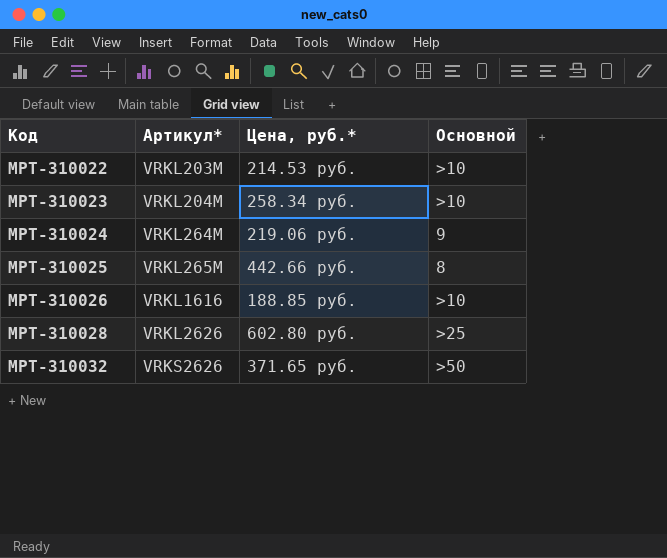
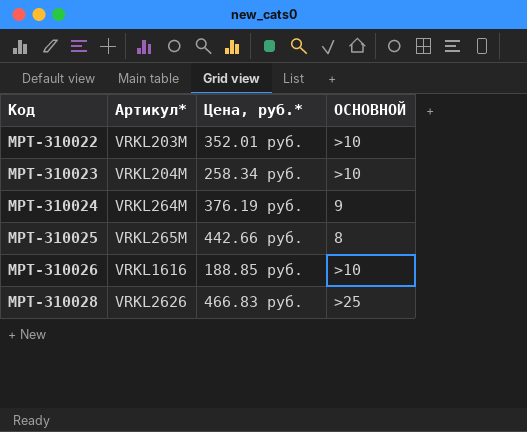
column name: Основной -> ОСНОВНОЙ
row MPT-310032: VRKS2626 | 371.65 руб. | >50 -> none
MPT-310022 | Цена, руб.*: 214.53 руб. -> 352.01 руб.
MPT-310024 | Цена, руб.*: 219.06 руб. -> 376.19 руб.
MPT-310028 | Цена, руб.*: 602.80 руб. -> 466.83 руб.

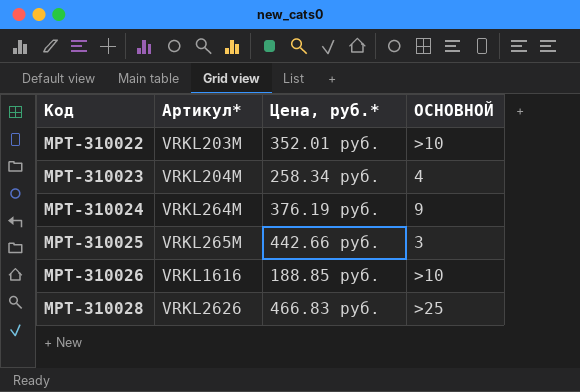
MPT-310023 | ОСНОВНОЙ: >10 -> 4
MPT-310025 | ОСНОВНОЙ: 8 -> 3

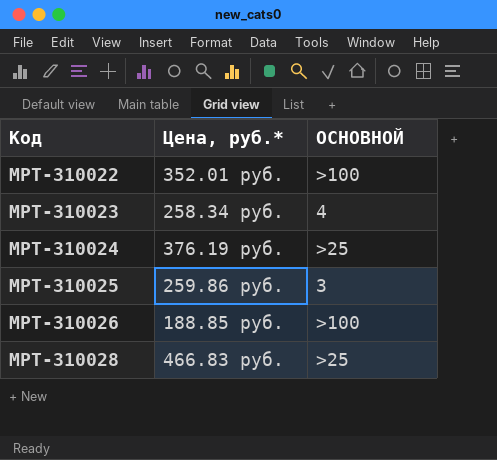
column Артикул* | position: 2 -> none
MPT-310022 | ОСНОВНОЙ: >10 -> >100
MPT-310024 | ОСНОВНОЙ: 9 -> >25
MPT-310025 | Цена, руб.*: 442.66 руб. -> 259.86 руб.
MPT-310026 | ОСНОВНОЙ: >10 -> >100

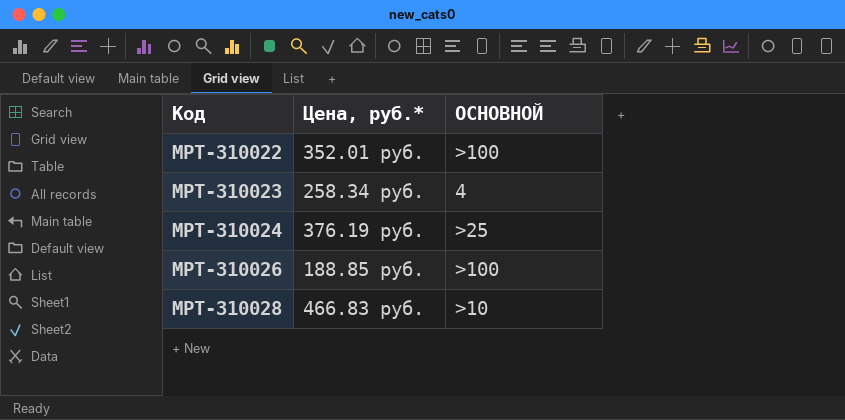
row MPT-310025: 259.86 руб. | 3 -> none
MPT-310028 | ОСНОВНОЙ: >25 -> >10

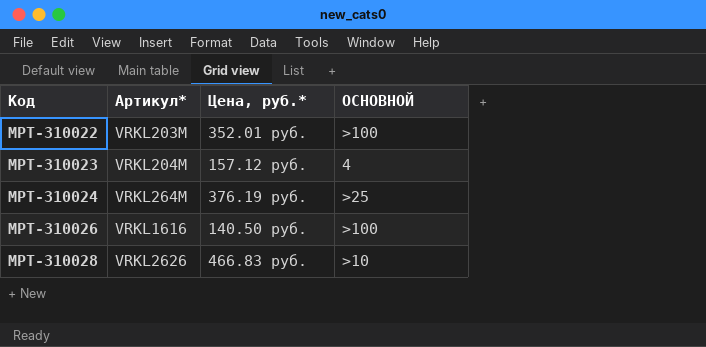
column Артикул* | position: none -> 2
MPT-310023 | Цена, руб.*: 258.34 руб. -> 157.12 руб.
MPT-310026 | Цена, руб.*: 188.85 руб. -> 140.50 руб.

